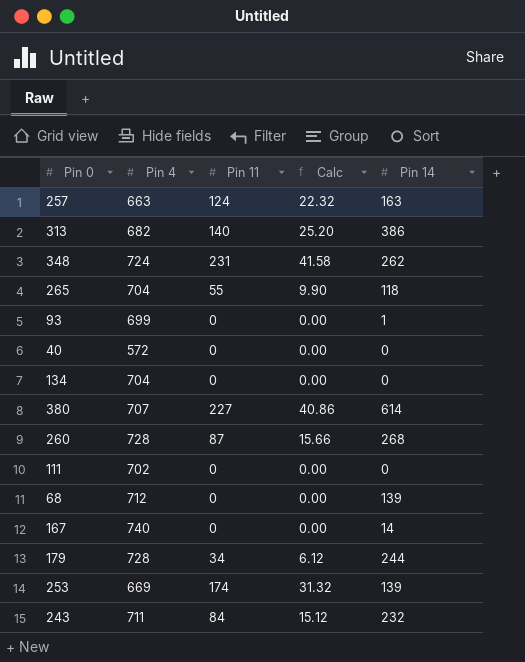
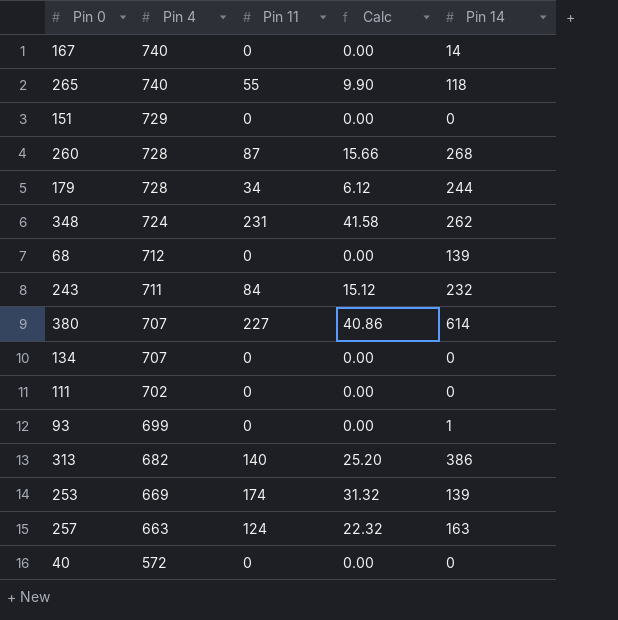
row order: none -> Pin 4 descending
265 | Pin 4: 704 -> 740
row 151: none -> 729 | 0 | 0.00 | 0
134 | Pin 4: 704 -> 707

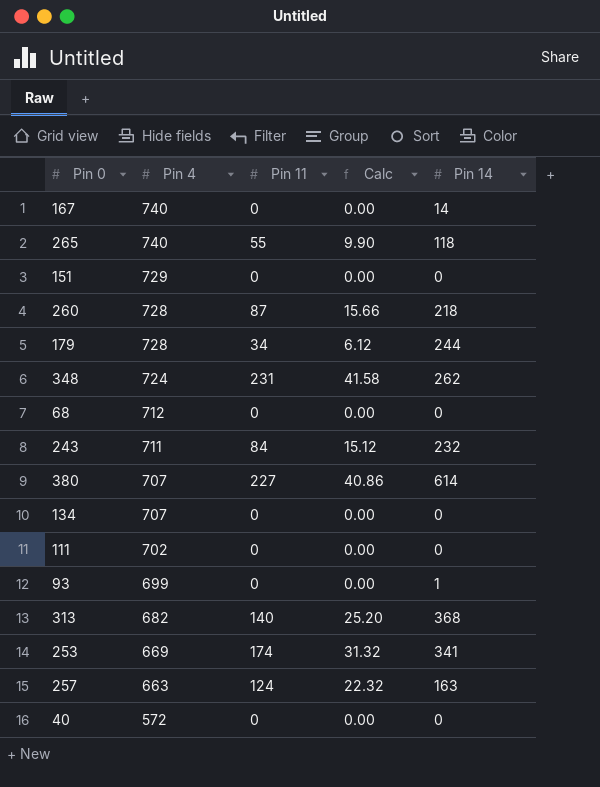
260 | Pin 14: 268 -> 218
68 | Pin 14: 139 -> 0
313 | Pin 14: 386 -> 368
253 | Pin 14: 139 -> 341

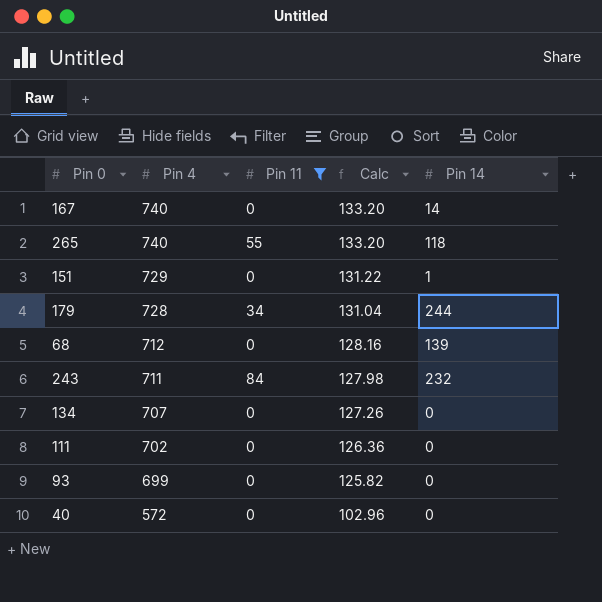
filter: none -> Pin 11 <= 84
column Calc | formula: [Pin 11] * 0.18 -> [Pin 4] * 0.18
151 | Pin 14: 0 -> 1
68 | Pin 14: 0 -> 139
93 | Pin 14: 1 -> 0

